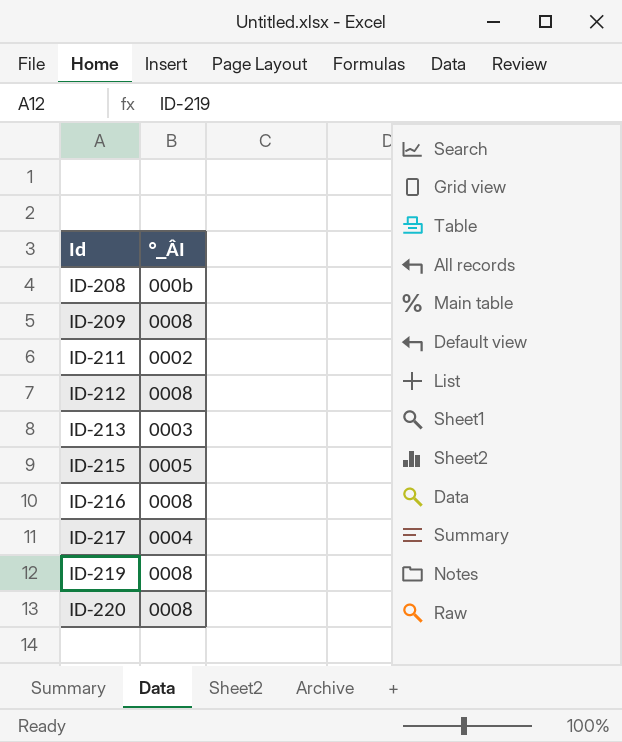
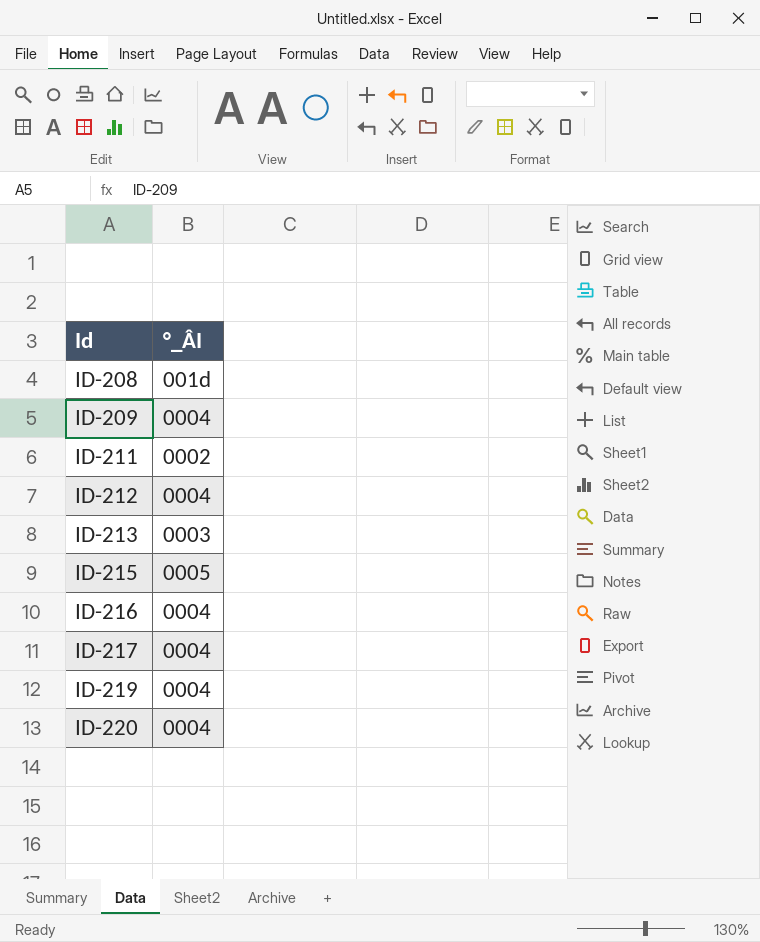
ID-208 | °_ÂI: 000b -> 001d
ID-209 | °_ÂI: 0008 -> 0004
ID-212 | °_ÂI: 0008 -> 0004
ID-216 | °_ÂI: 0008 -> 0004
ID-219 | °_ÂI: 0008 -> 0004
ID-220 | °_ÂI: 0008 -> 0004

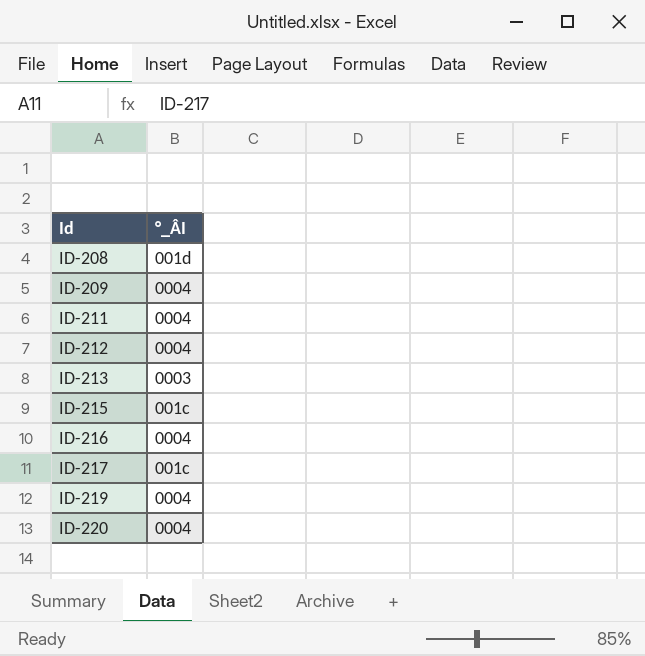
ID-211 | °_ÂI: 0002 -> 0004
ID-215 | °_ÂI: 0005 -> 001c
ID-217 | °_ÂI: 0004 -> 001c

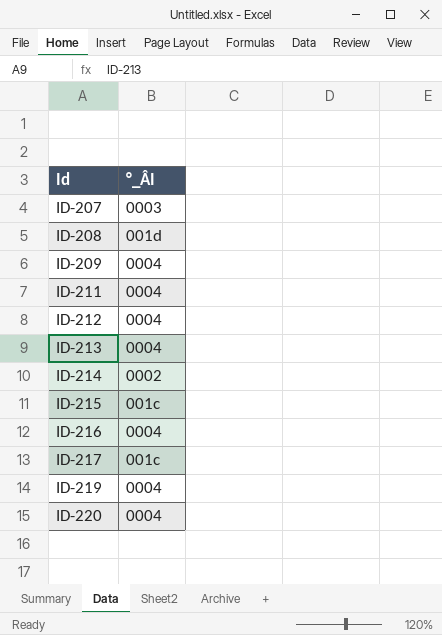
row ID-207: none -> 0003
ID-213 | °_ÂI: 0003 -> 0004
row ID-214: none -> 0002

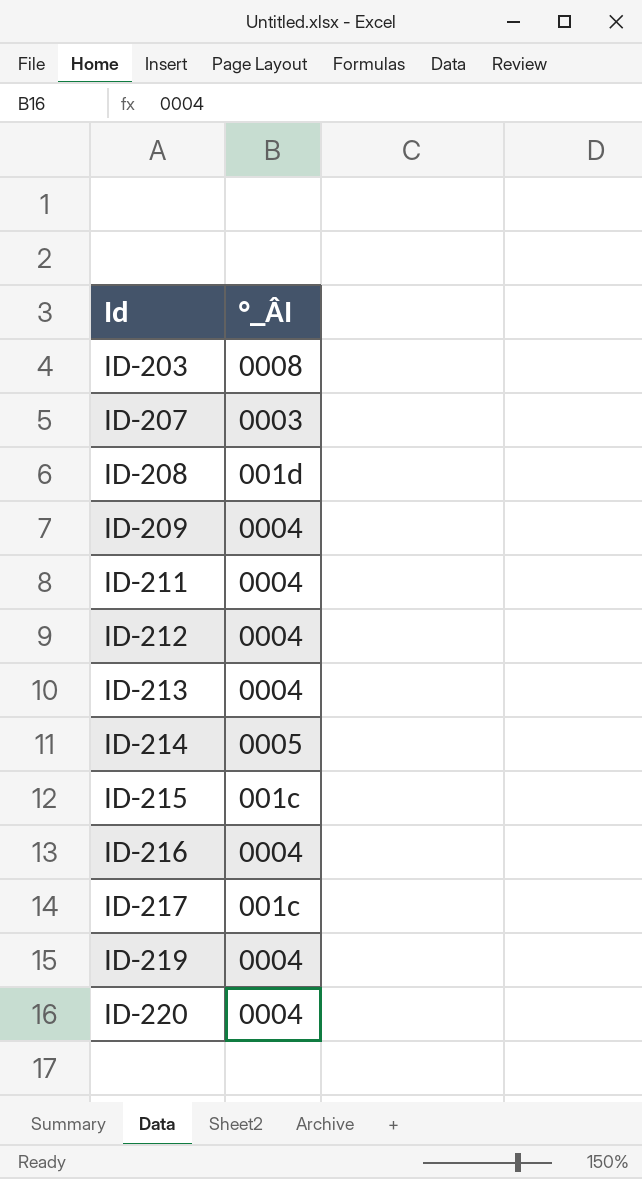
row ID-203: none -> 0008
ID-214 | °_ÂI: 0002 -> 0005

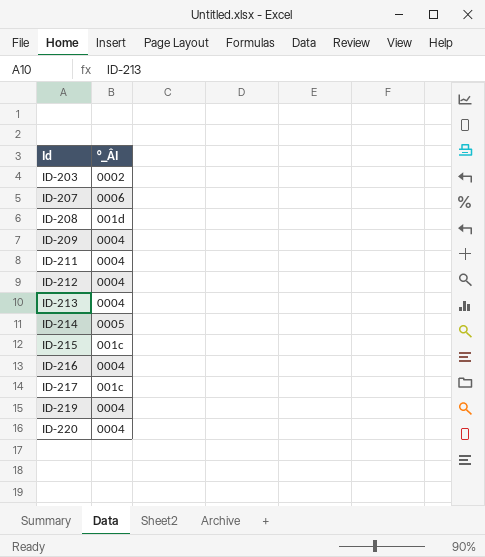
ID-203 | °_ÂI: 0008 -> 0002
ID-207 | °_ÂI: 0003 -> 0006

